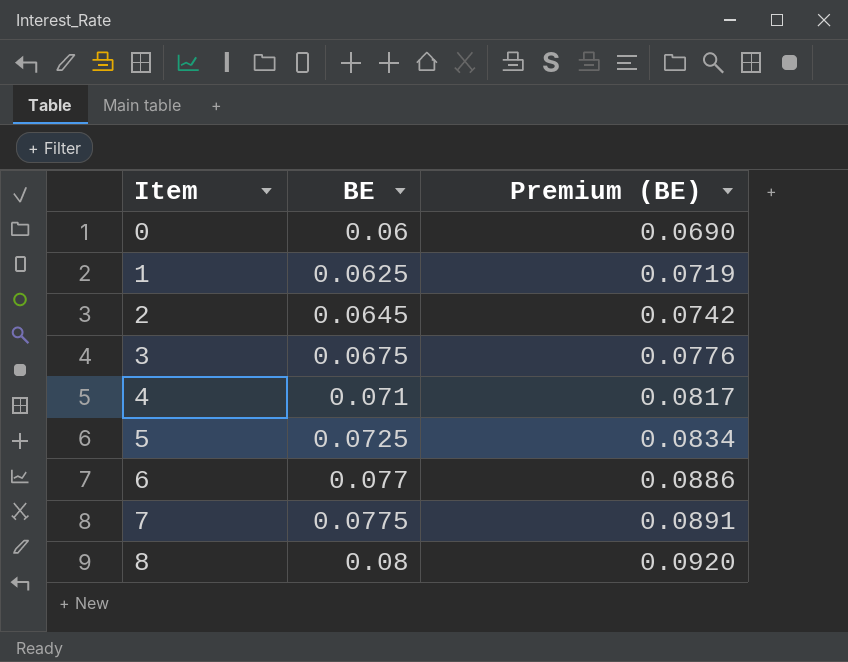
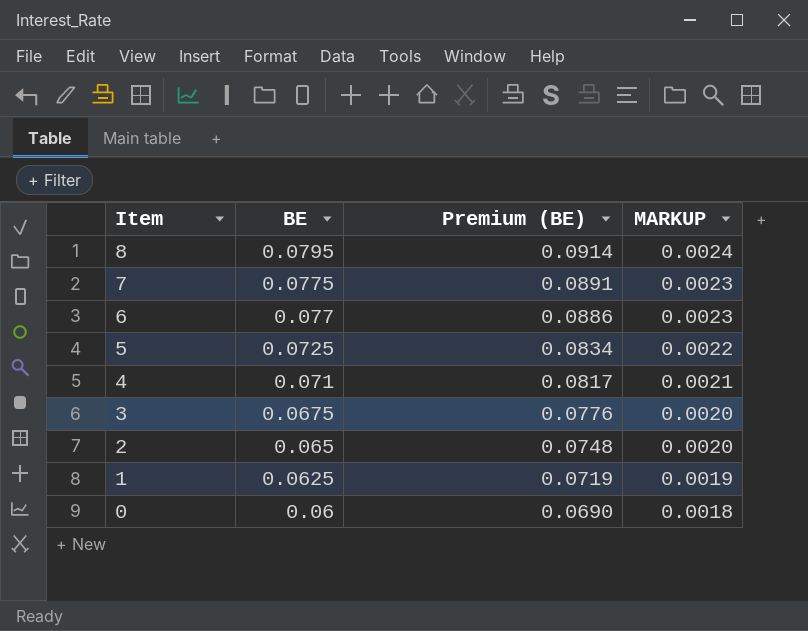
row order: Item ascending -> Item descending
column MARKUP | formula: none -> [BE] * 0.03
8 | BE: 0.08 -> 0.0795
8 | Premium (BE): 0.0920 -> 0.0914
2 | BE: 0.0645 -> 0.065
2 | Premium (BE): 0.0742 -> 0.0748

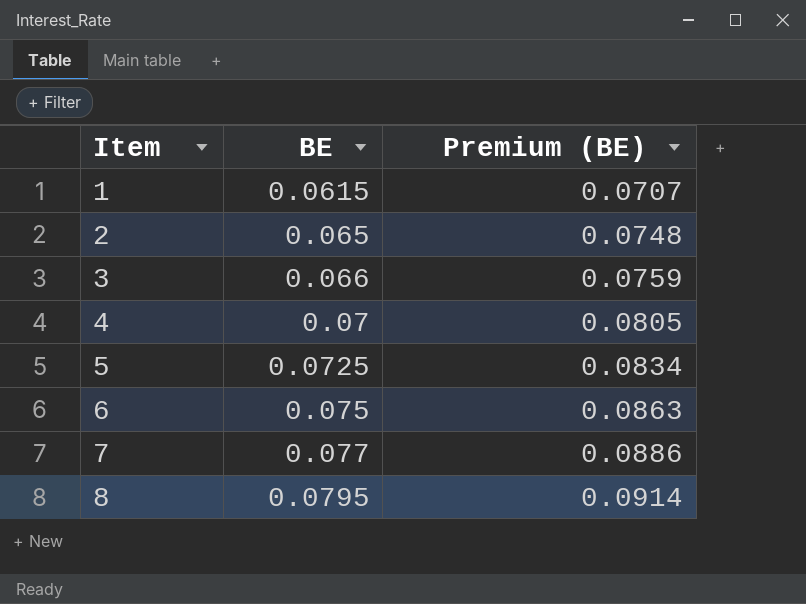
row order: Item descending -> Item ascending
column MARKUP | formula: [BE] * 0.03 -> none
row 0: 0.06 | 0.0690 | 0.0018 -> none
1 | BE: 0.0625 -> 0.0615
1 | Premium (BE): 0.0719 -> 0.0707
3 | BE: 0.0675 -> 0.066
3 | Premium (BE): 0.0776 -> 0.0759
4 | BE: 0.071 -> 0.07
4 | Premium (BE): 0.0817 -> 0.0805
6 | BE: 0.077 -> 0.075
6 | Premium (BE): 0.0886 -> 0.0863
7 | BE: 0.0775 -> 0.077
7 | Premium (BE): 0.0891 -> 0.0886

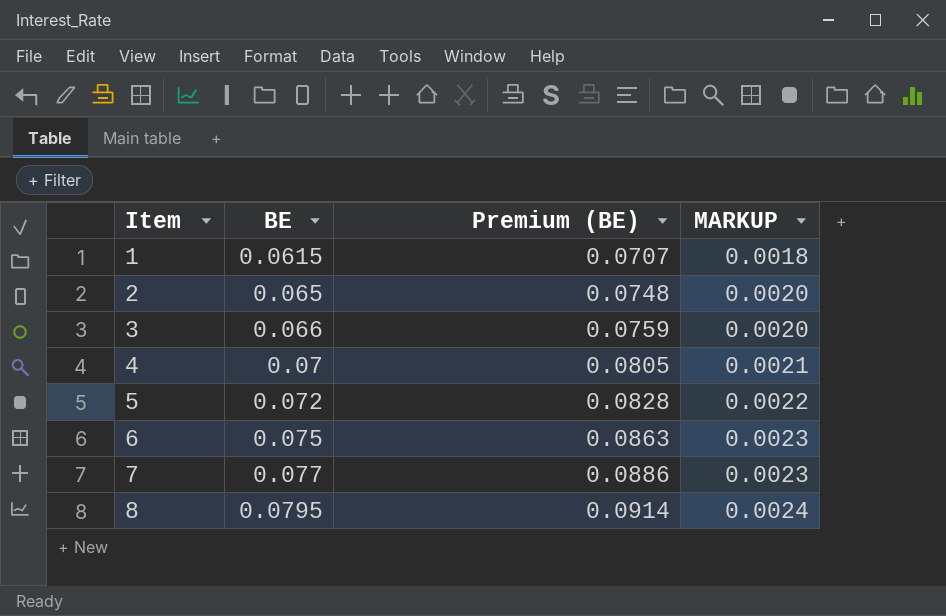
column MARKUP | formula: none -> [BE] * 0.03
5 | BE: 0.0725 -> 0.072
5 | Premium (BE): 0.0834 -> 0.0828

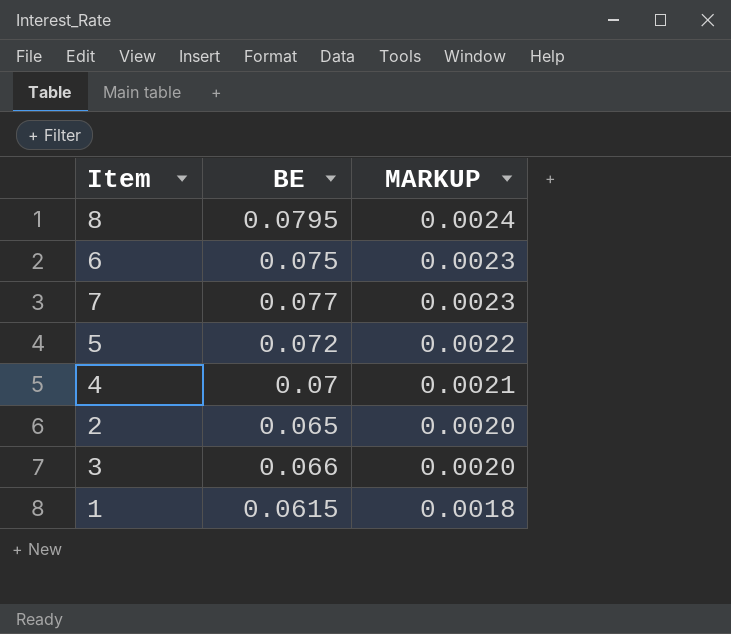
row order: Item ascending -> MARKUP descending
column Premium (BE) | formula: [BE] * 1.15 -> none

